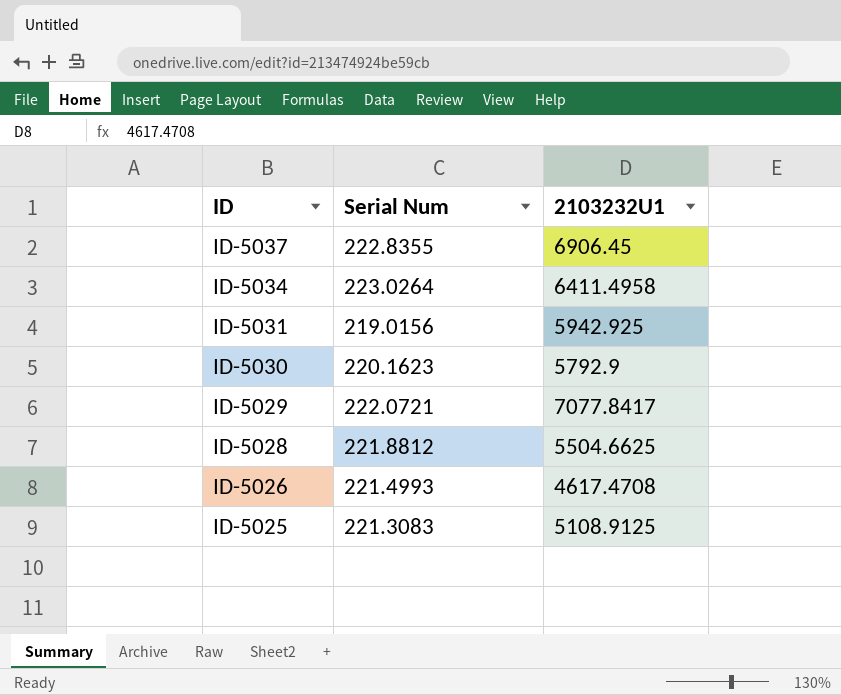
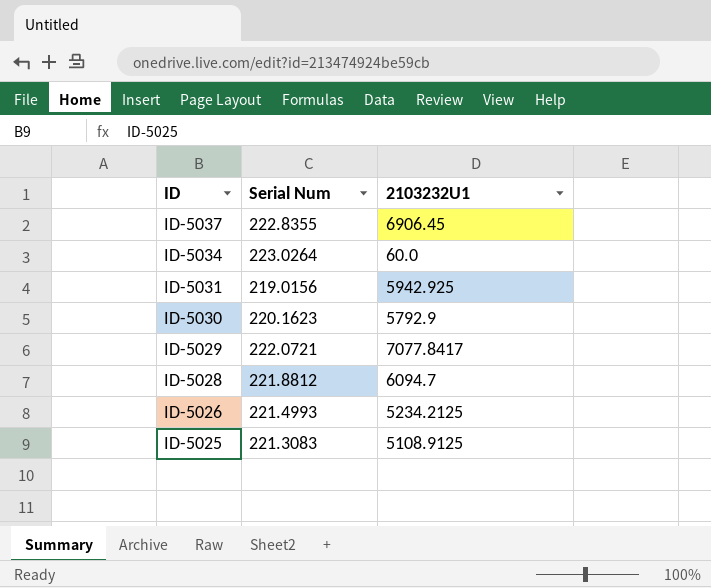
ID-5034 | 2103232U1: 6411.4958 -> 60.0
ID-5028 | 2103232U1: 5504.6625 -> 6094.7
ID-5026 | 2103232U1: 4617.4708 -> 5234.2125

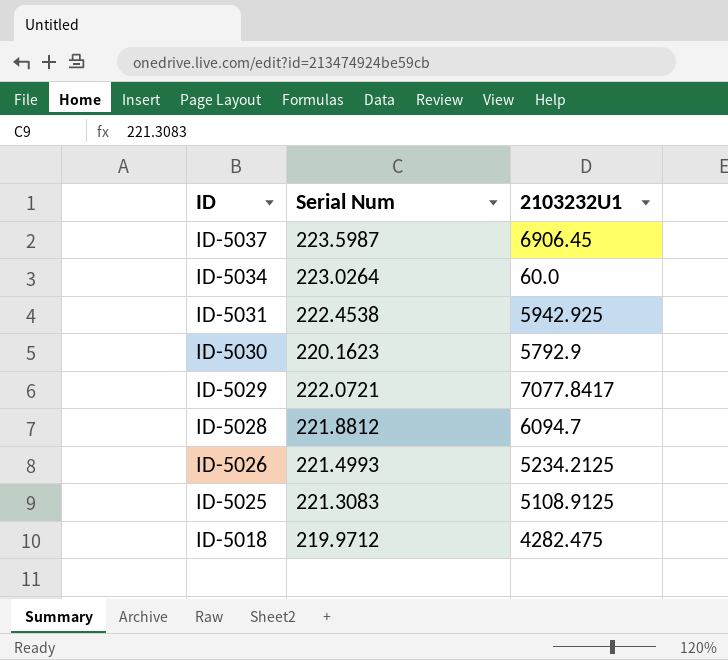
ID-5037 | Serial Num: 222.8355 -> 223.5987
ID-5031 | Serial Num: 219.0156 -> 222.4538
row ID-5018: none -> 219.9712 | 4282.475

